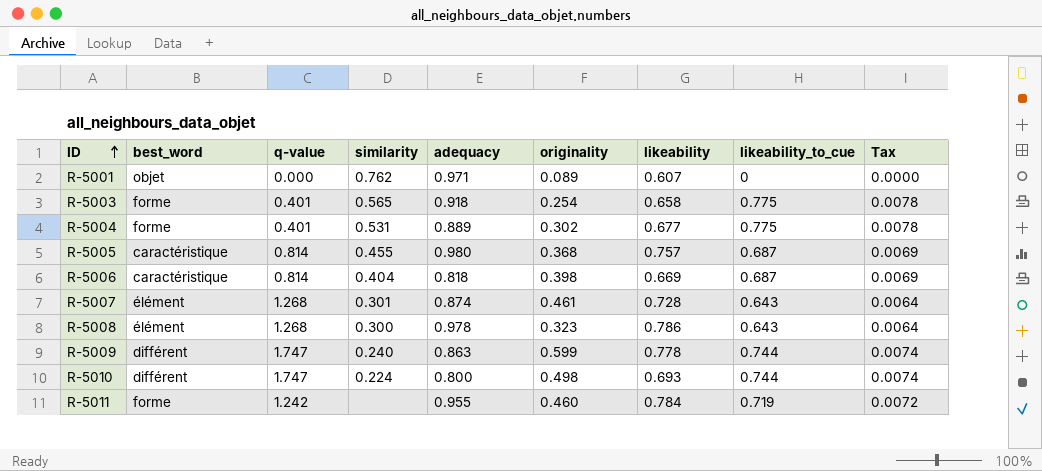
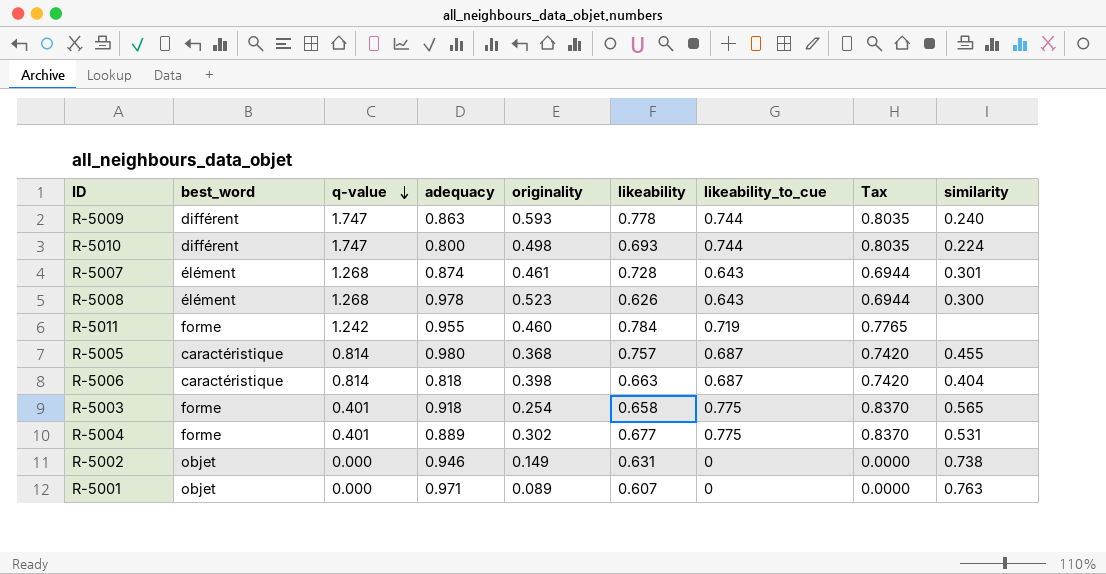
row order: ID ascending -> q-value descending
column Tax | formula: [likeability_to_cue] * 0.01 -> [likeability_to_cue] * 1.08
column similarity | position: 4 -> 9
R-5009 | originality: 0.599 -> 0.593
R-5008 | originality: 0.323 -> 0.523
R-5008 | likeability: 0.786 -> 0.626
R-5006 | likeability: 0.669 -> 0.663
row R-5002: none -> objet | 0.000 | 0.946 | 0.149 | 0.631 | 0 | 0.0000 | 0.738
R-5001 | similarity: 0.762 -> 0.763

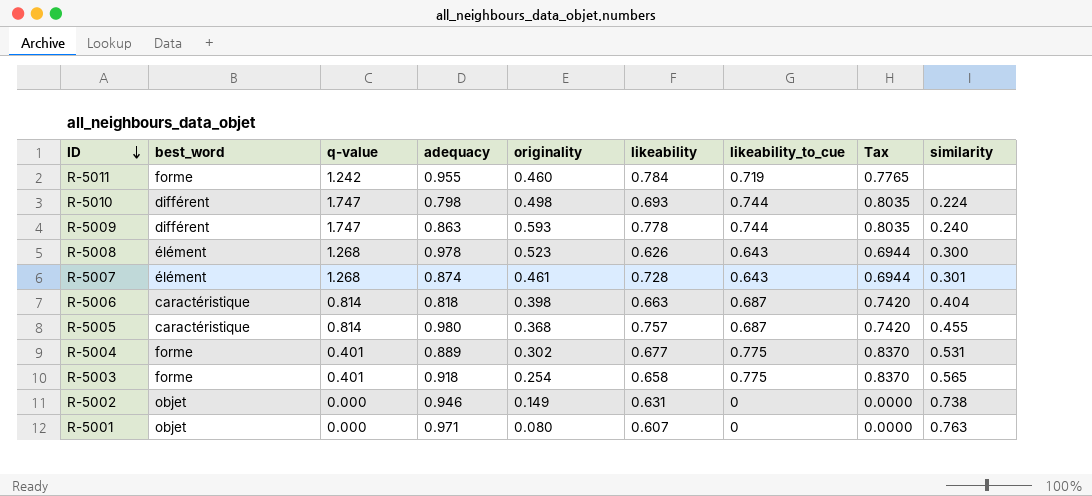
row order: q-value descending -> ID descending
R-5010 | adequacy: 0.800 -> 0.798
R-5001 | originality: 0.089 -> 0.080

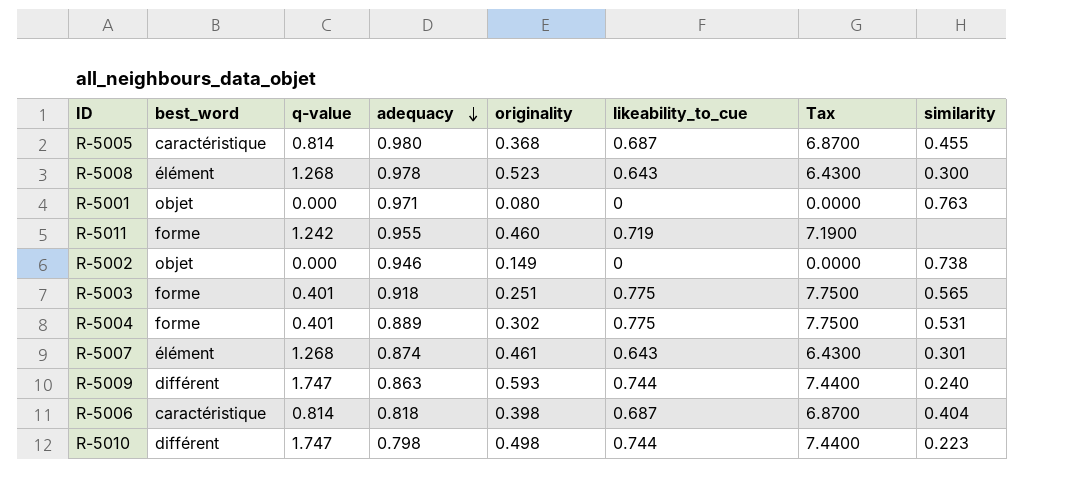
row order: ID descending -> adequacy descending
column likeability | position: 6 -> none
column Tax | formula: [likeability_to_cue] * 1.08 -> [likeability_to_cue] * 10
R-5003 | originality: 0.254 -> 0.251
R-5010 | similarity: 0.224 -> 0.223

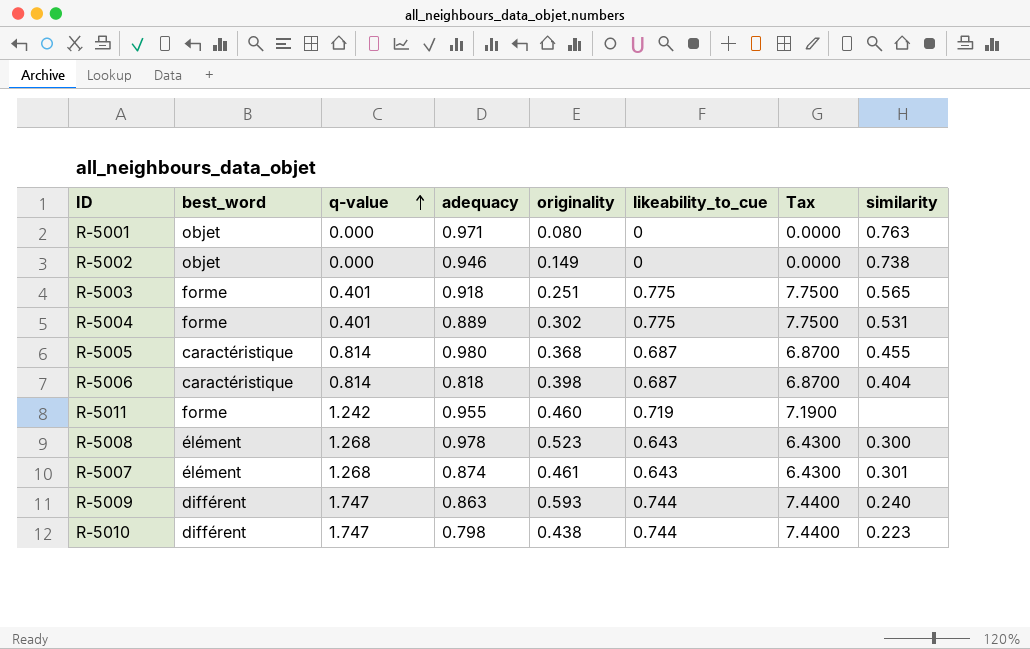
row order: adequacy descending -> q-value ascending
R-5010 | originality: 0.498 -> 0.438

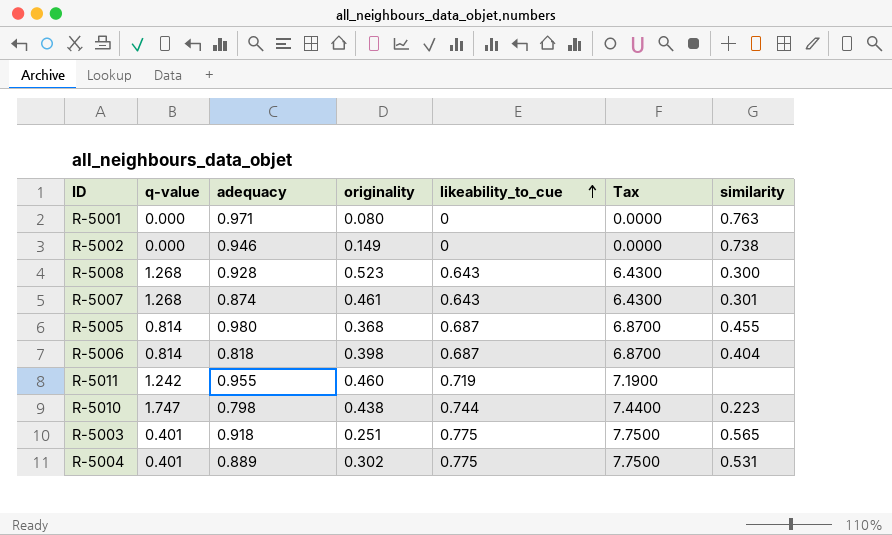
row order: q-value ascending -> likeability_to_cue ascending
column best_word | position: 2 -> none
row R-5009: différent | 1.747 | 0.863 | 0.593 | 0.744 | 7.4400 | 0.240 -> none
R-5008 | adequacy: 0.978 -> 0.928

